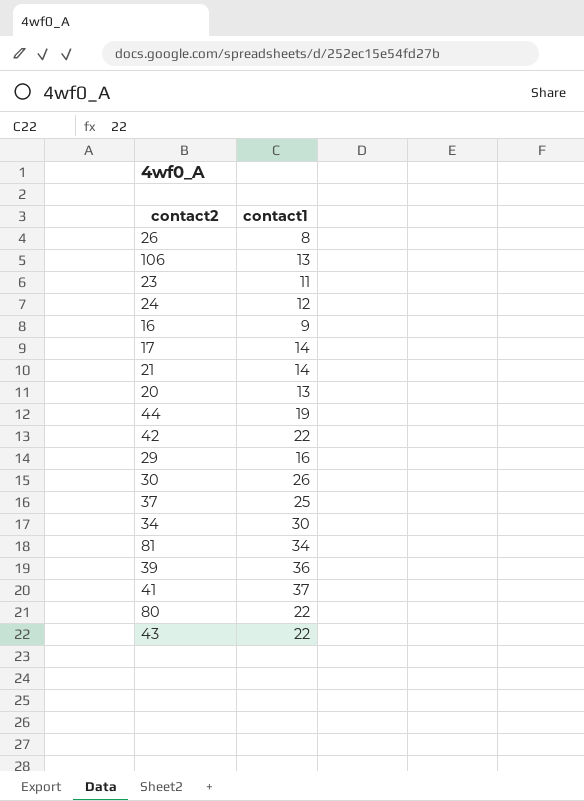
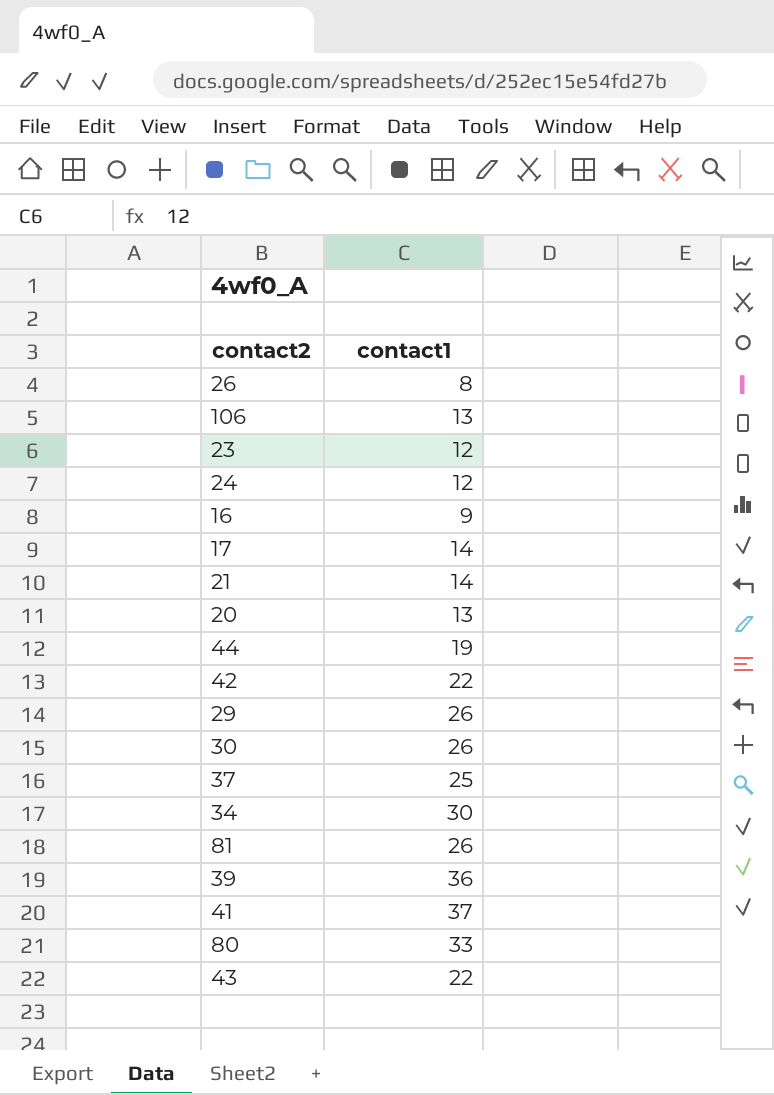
23 | contact1: 11 -> 12
29 | contact1: 16 -> 26
81 | contact1: 34 -> 26
80 | contact1: 22 -> 33

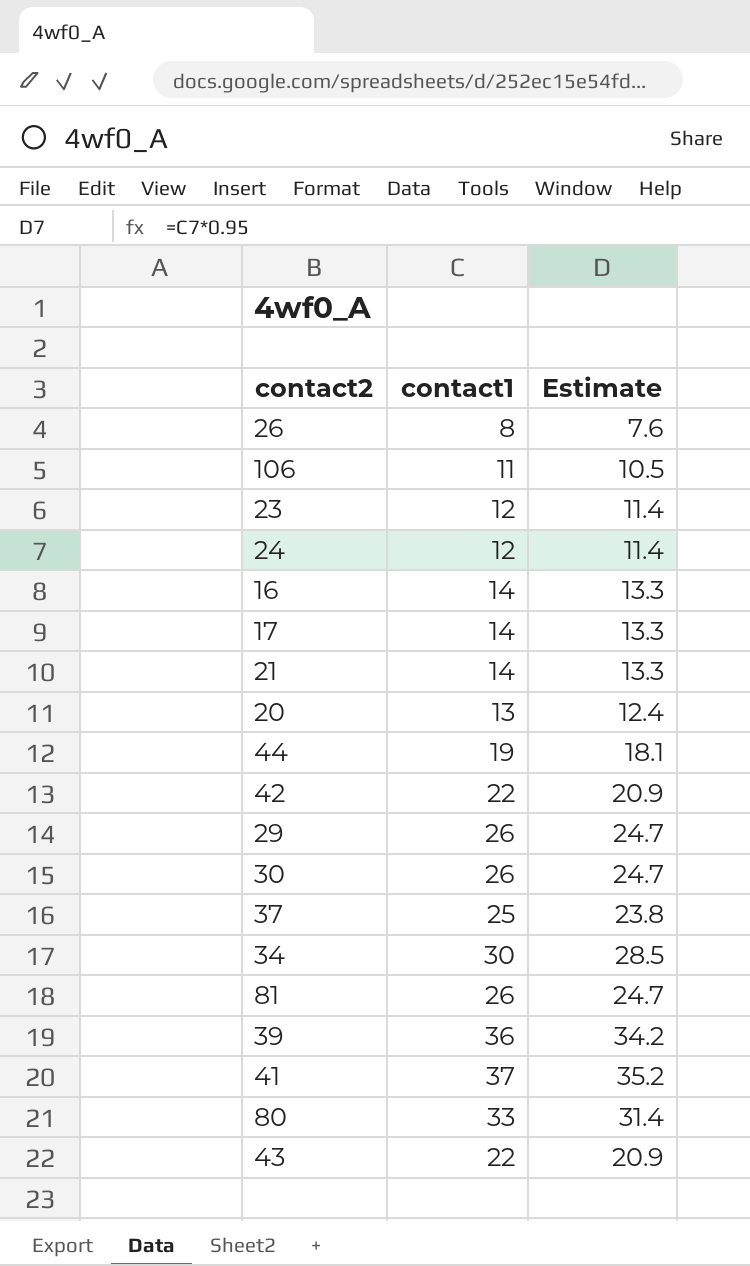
column Estimate | formula: none -> [contact1] * 0.95
106 | contact1: 13 -> 11
16 | contact1: 9 -> 14

